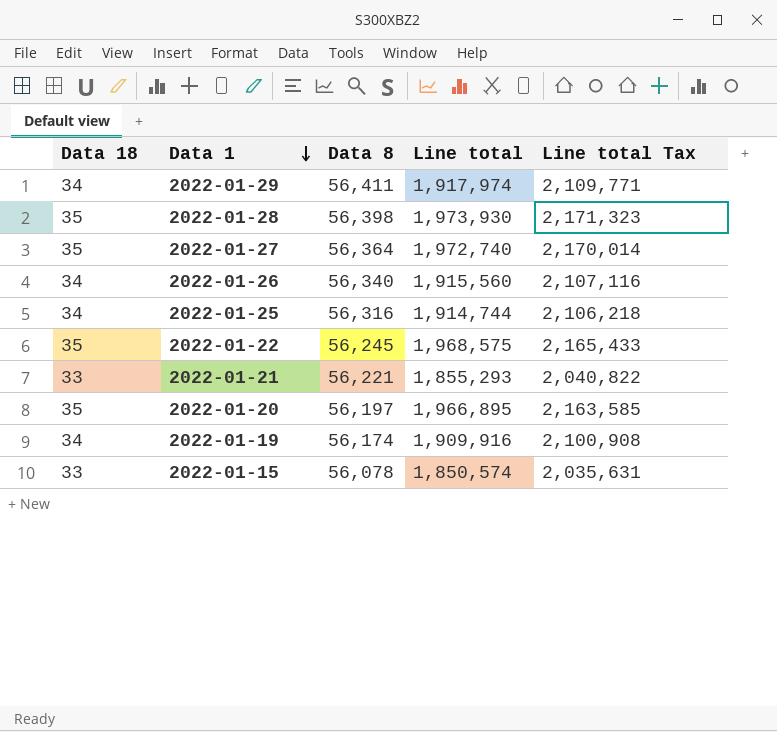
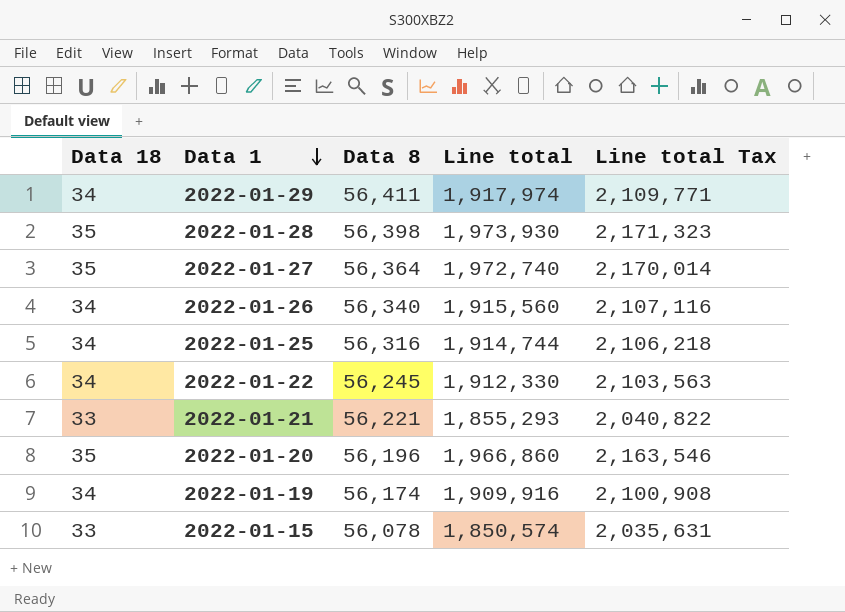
2022-01-22 | Data 18: 35 -> 34
2022-01-22 | Line total: 1,968,575 -> 1,912,330
2022-01-22 | Line total Tax: 2,165,433 -> 2,103,563
2022-01-20 | Data 8: 56,197 -> 56,196
2022-01-20 | Line total: 1,966,895 -> 1,966,860
2022-01-20 | Line total Tax: 2,163,585 -> 2,163,546

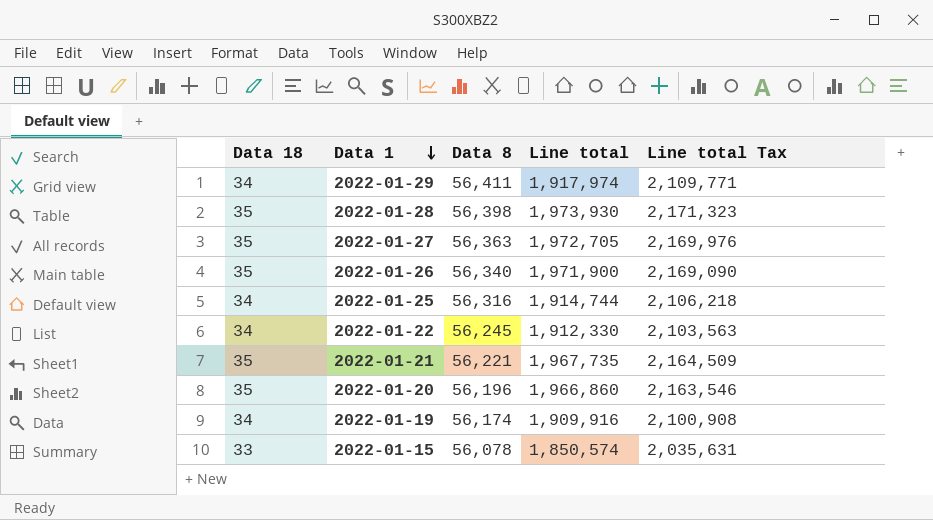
2022-01-27 | Data 8: 56,364 -> 56,363
2022-01-27 | Line total: 1,972,740 -> 1,972,705
2022-01-27 | Line total Tax: 2,170,014 -> 2,169,976
2022-01-26 | Data 18: 34 -> 35
2022-01-26 | Line total: 1,915,560 -> 1,971,900
2022-01-26 | Line total Tax: 2,107,116 -> 2,169,090
2022-01-21 | Data 18: 33 -> 35
2022-01-21 | Line total: 1,855,293 -> 1,967,735
2022-01-21 | Line total Tax: 2,040,822 -> 2,164,509

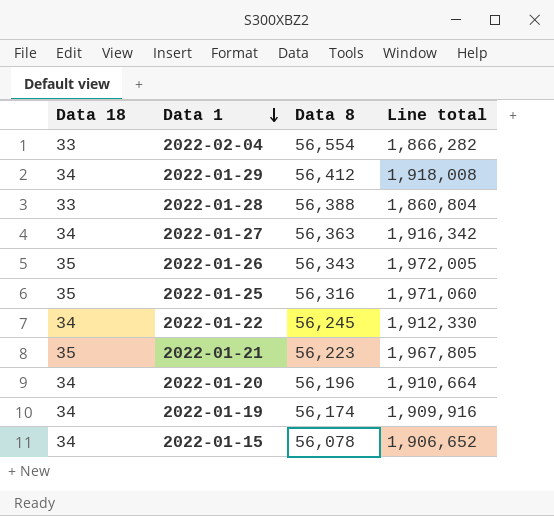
column Line total Tax | formula: [Line total] * 1.1 -> none
row 2022-02-04: none -> 33 | 56,554 | 1,866,282
2022-01-29 | Data 8: 56,411 -> 56,412
2022-01-29 | Line total: 1,917,974 -> 1,918,008
2022-01-28 | Data 18: 35 -> 33
2022-01-28 | Data 8: 56,398 -> 56,388
2022-01-28 | Line total: 1,973,930 -> 1,860,804
2022-01-27 | Data 18: 35 -> 34
2022-01-27 | Line total: 1,972,705 -> 1,916,342
2022-01-26 | Data 8: 56,340 -> 56,343
2022-01-26 | Line total: 1,971,900 -> 1,972,005
2022-01-25 | Data 18: 34 -> 35
2022-01-25 | Line total: 1,914,744 -> 1,971,060
2022-01-21 | Data 8: 56,221 -> 56,223
2022-01-21 | Line total: 1,967,735 -> 1,967,805
2022-01-20 | Data 18: 35 -> 34
2022-01-20 | Line total: 1,966,860 -> 1,910,664
2022-01-15 | Data 18: 33 -> 34
2022-01-15 | Line total: 1,850,574 -> 1,906,652

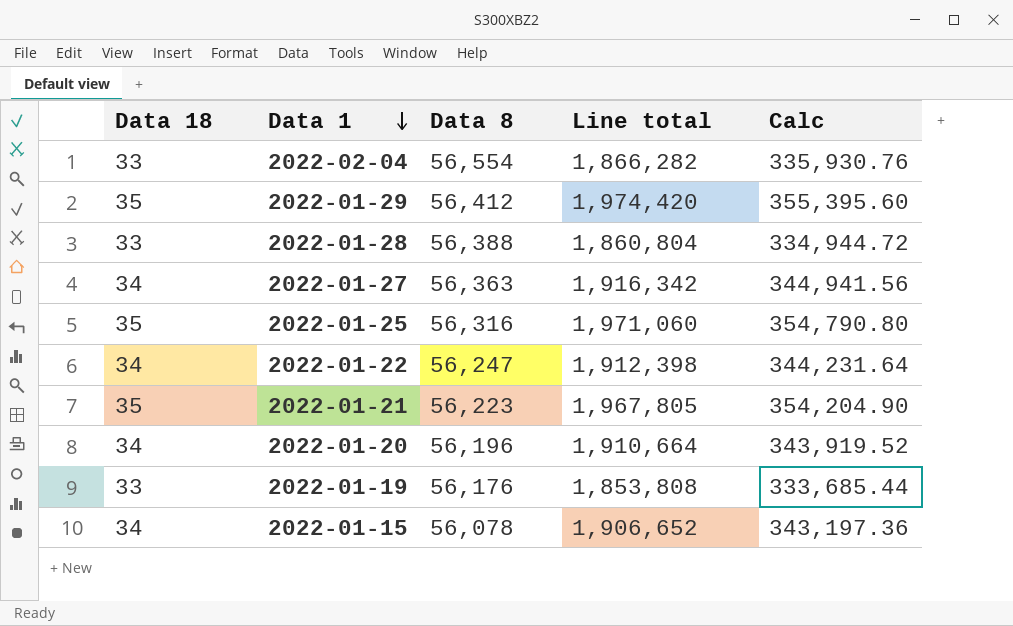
column Calc | formula: none -> [Line total] * 0.18
row 2022-01-26: 35 | 56,343 | 1,972,005 -> none
2022-01-29 | Data 18: 34 -> 35
2022-01-29 | Line total: 1,918,008 -> 1,974,420
2022-01-22 | Data 8: 56,245 -> 56,247
2022-01-22 | Line total: 1,912,330 -> 1,912,398
2022-01-19 | Data 18: 34 -> 33
2022-01-19 | Data 8: 56,174 -> 56,176
2022-01-19 | Line total: 1,909,916 -> 1,853,808

